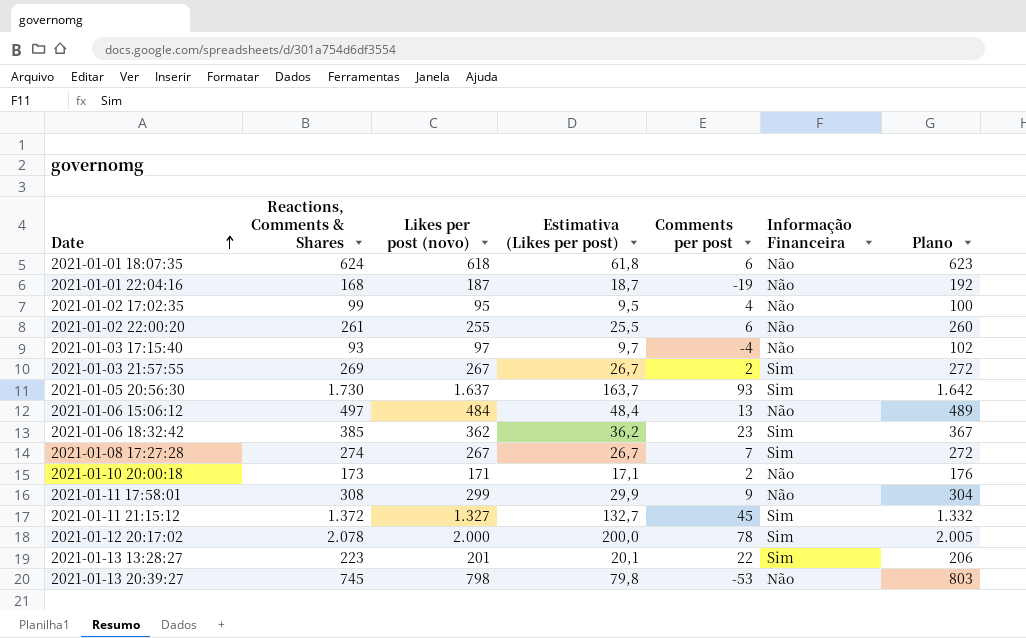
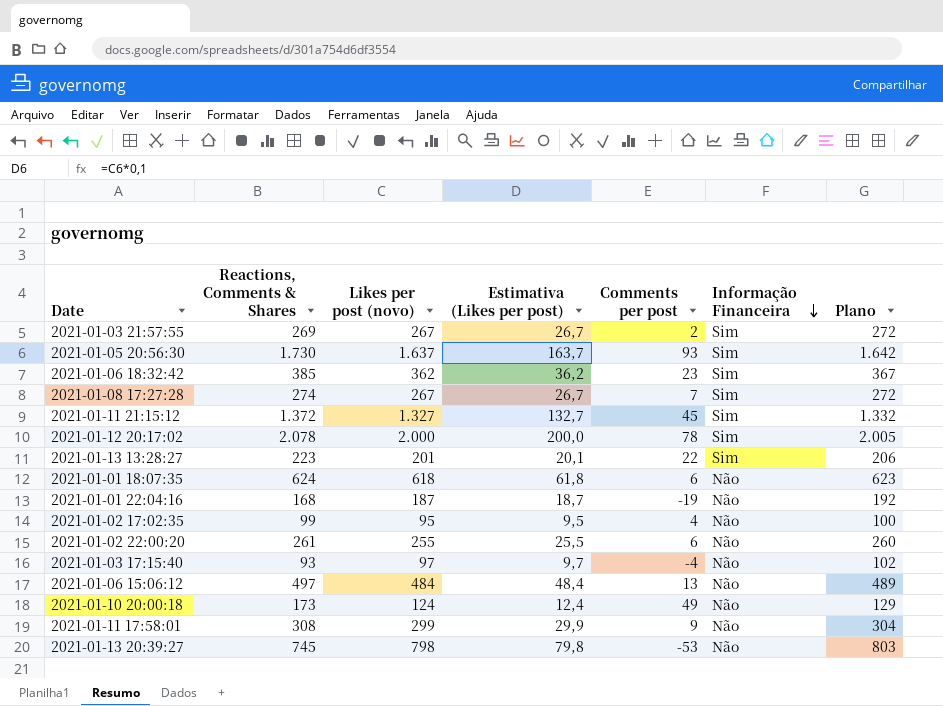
row order: Date ascending -> Informação Financeira descending
2021-01-10 20:00:18 | Likes per post (novo): 171 -> 124
2021-01-10 20:00:18 | Estimativa (Likes per post): 17,1 -> 12,4
2021-01-10 20:00:18 | Comments per post: 2 -> 49
2021-01-10 20:00:18 | Plano: 176 -> 129

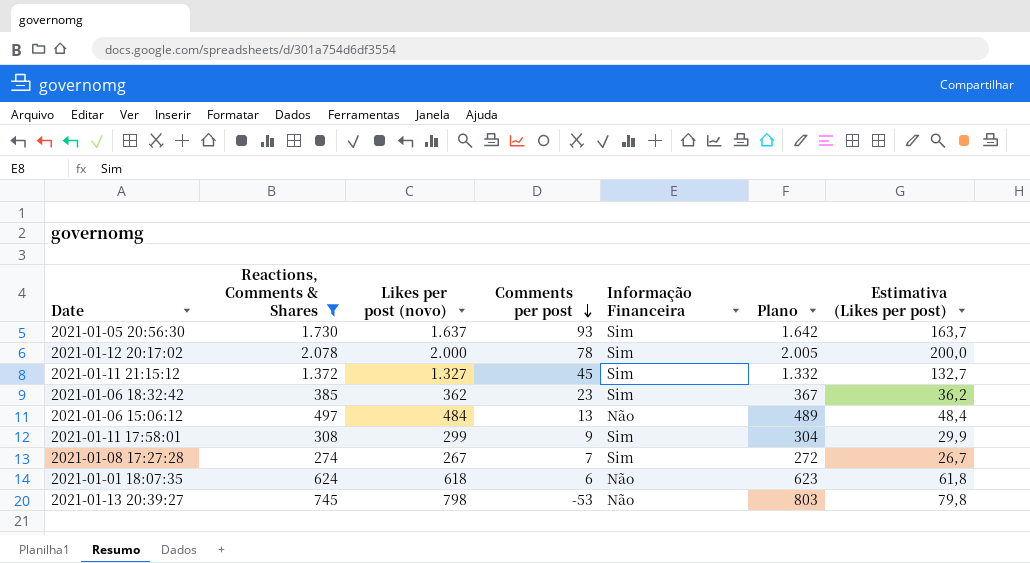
filter: none -> Reactions, Comments & Shares >= 274
row order: Informação Financeira descending -> Comments per post descending
column Estimativa (Likes per post) | position: 4 -> 7
2021-01-11 17:58:01 | Informação Financeira: Não -> Sim

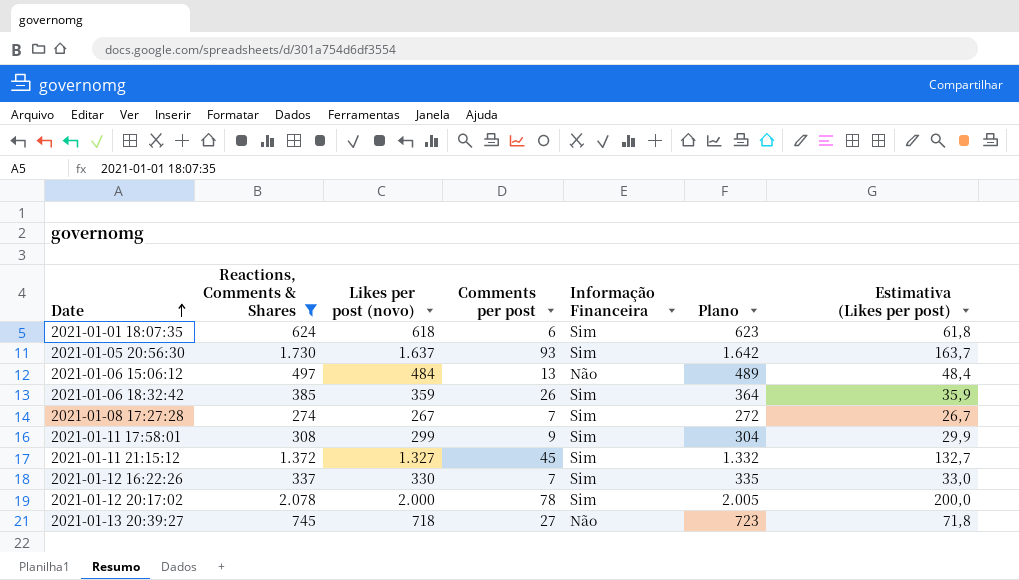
row order: Comments per post descending -> Date ascending
2021-01-01 18:07:35 | Informação Financeira: Não -> Sim
2021-01-06 18:32:42 | Likes per post (novo): 362 -> 359
2021-01-06 18:32:42 | Comments per post: 23 -> 26
2021-01-06 18:32:42 | Plano: 367 -> 364
2021-01-06 18:32:42 | Estimativa (Likes per post): 36,2 -> 35,9
row 2021-01-12 16:22:26: none -> 337 | 330 | 7 | Sim | 335 | 33,0
2021-01-13 20:39:27 | Likes per post (novo): 798 -> 718
2021-01-13 20:39:27 | Comments per post: -53 -> 27
2021-01-13 20:39:27 | Plano: 803 -> 723
2021-01-13 20:39:27 | Estimativa (Likes per post): 79,8 -> 71,8

